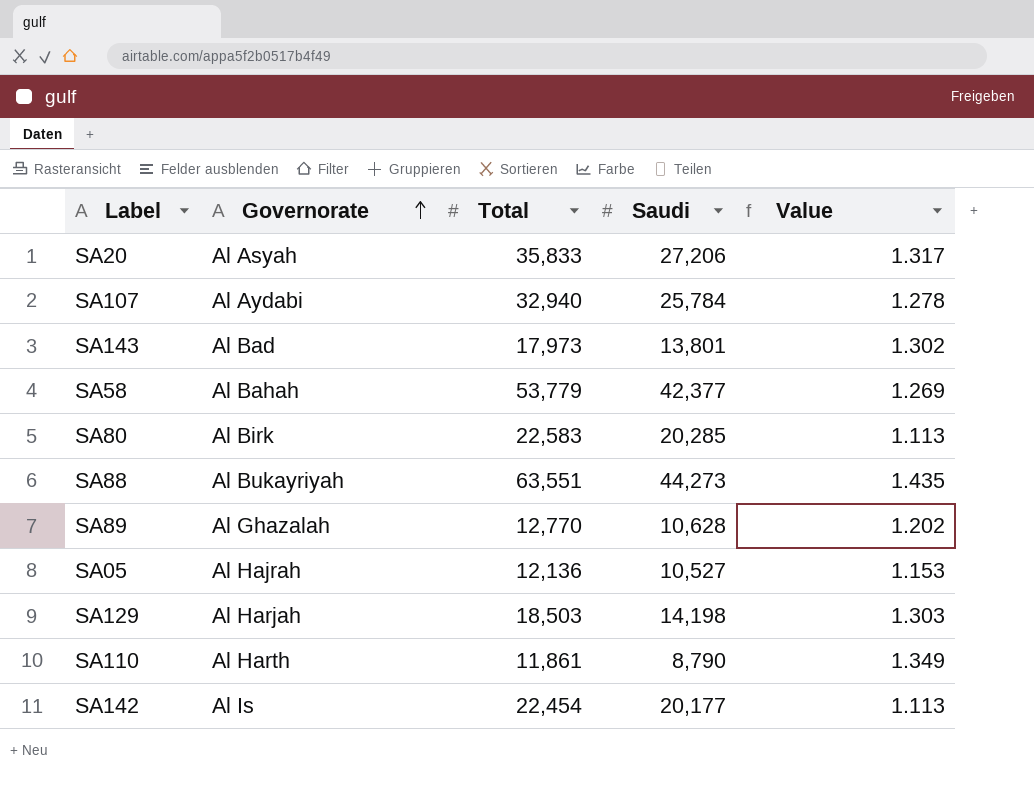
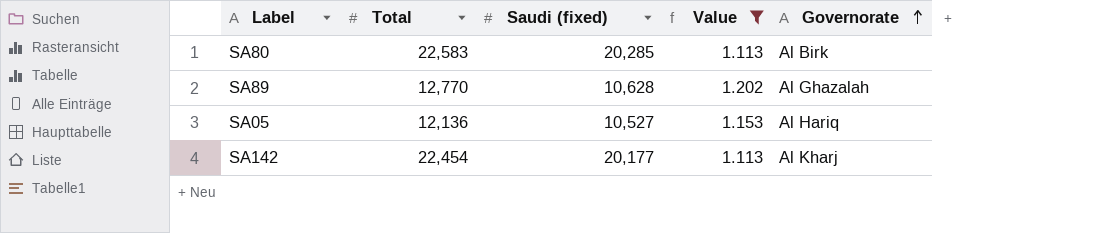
filter: none -> Value <= 1.202
column name: Saudi -> Saudi (fixed)
column Governorate | position: 2 -> 5
SA05 | Governorate: Al Hajrah -> Al Hariq
SA142 | Governorate: Al Is -> Al Kharj

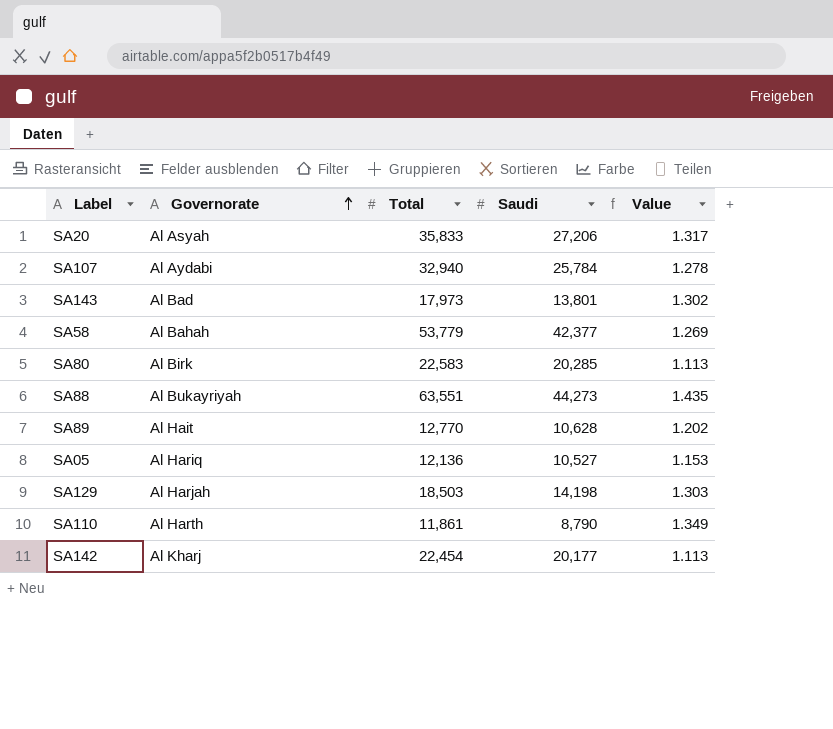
filter: Value <= 1.202 -> none
column Governorate | position: 5 -> 2
column name: Saudi (fixed) -> Saudi
SA89 | Governorate: Al Ghazalah -> Al Hait

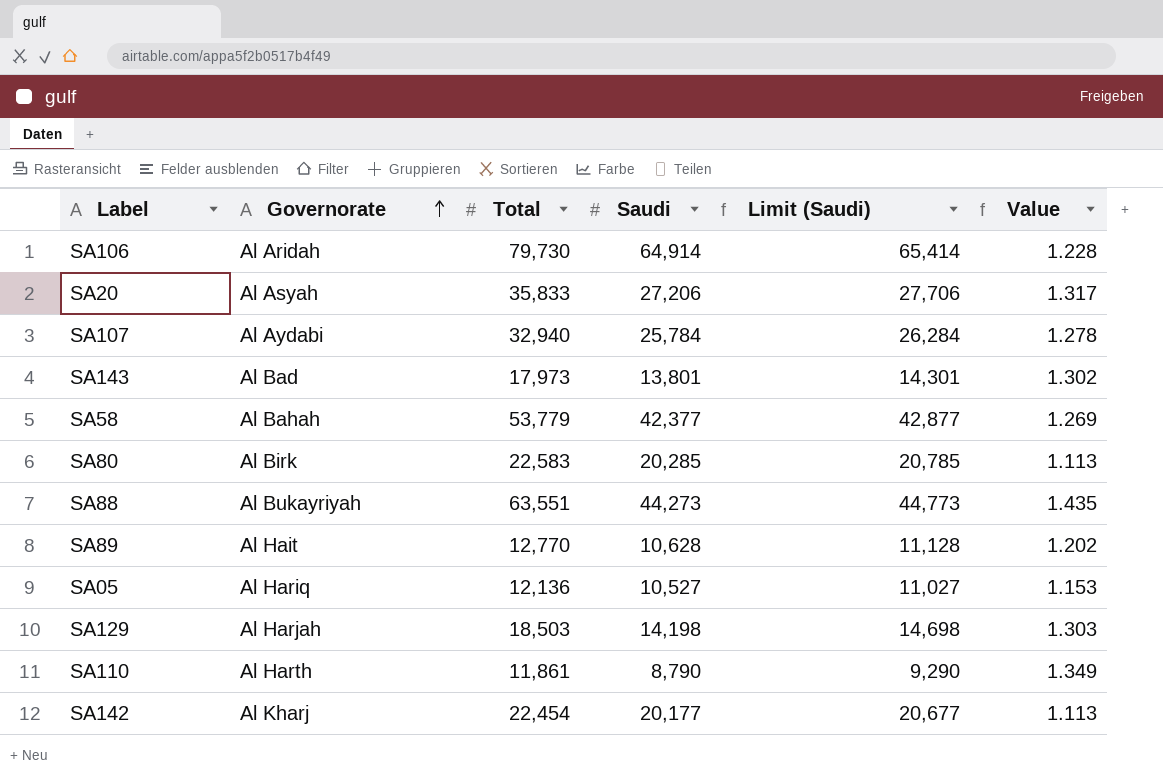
column Limit (Saudi) | formula: none -> [Saudi] + 500
row SA106: none -> Al Aridah | 79,730 | 64,914 | 65,414 | 1.228

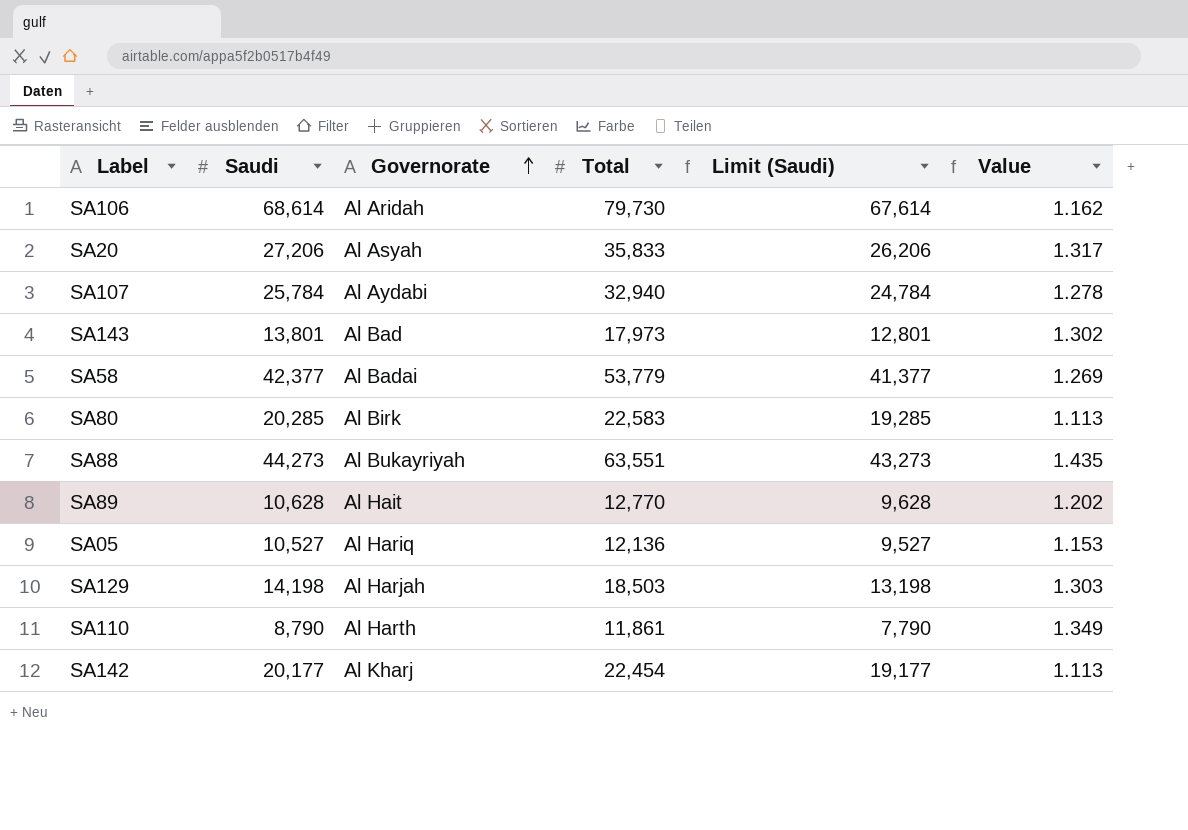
column Saudi | position: 4 -> 2
column Limit (Saudi) | formula: [Saudi] + 500 -> [Saudi] - 1000
SA106 | Saudi: 64,914 -> 68,614
SA106 | Value: 1.228 -> 1.162
SA58 | Governorate: Al Bahah -> Al Badai

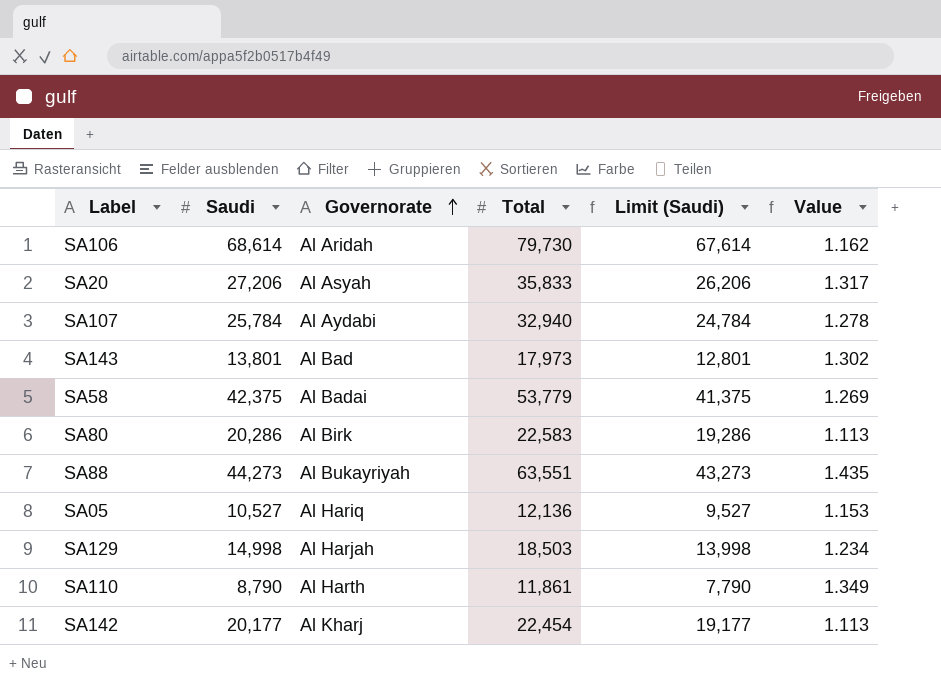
row SA89: 10,628 | Al Hait | 12,770 | 9,628 | 1.202 -> none
SA58 | Saudi: 42,377 -> 42,375
SA58 | Limit (Saudi): 41,377 -> 41,375
SA80 | Saudi: 20,285 -> 20,286
SA80 | Limit (Saudi): 19,285 -> 19,286
SA129 | Saudi: 14,198 -> 14,998
SA129 | Limit (Saudi): 13,198 -> 13,998
SA129 | Value: 1.303 -> 1.234

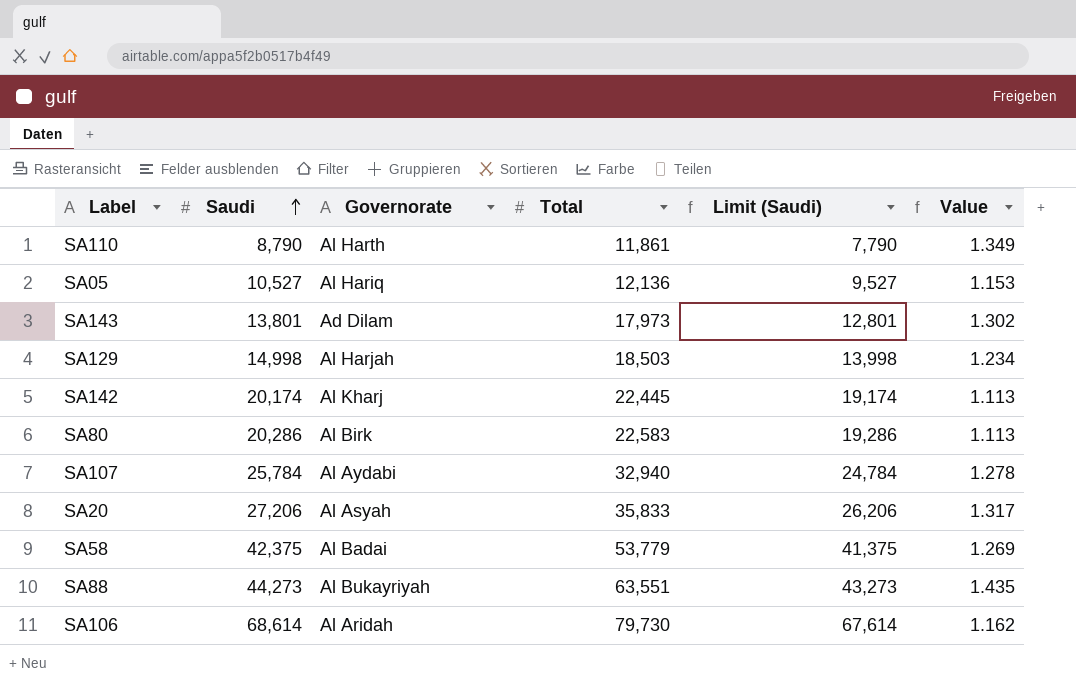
row order: Governorate ascending -> Saudi ascending
SA143 | Governorate: Al Bad -> Ad Dilam
SA142 | Saudi: 20,177 -> 20,174
SA142 | Total: 22,454 -> 22,445
SA142 | Limit (Saudi): 19,177 -> 19,174

